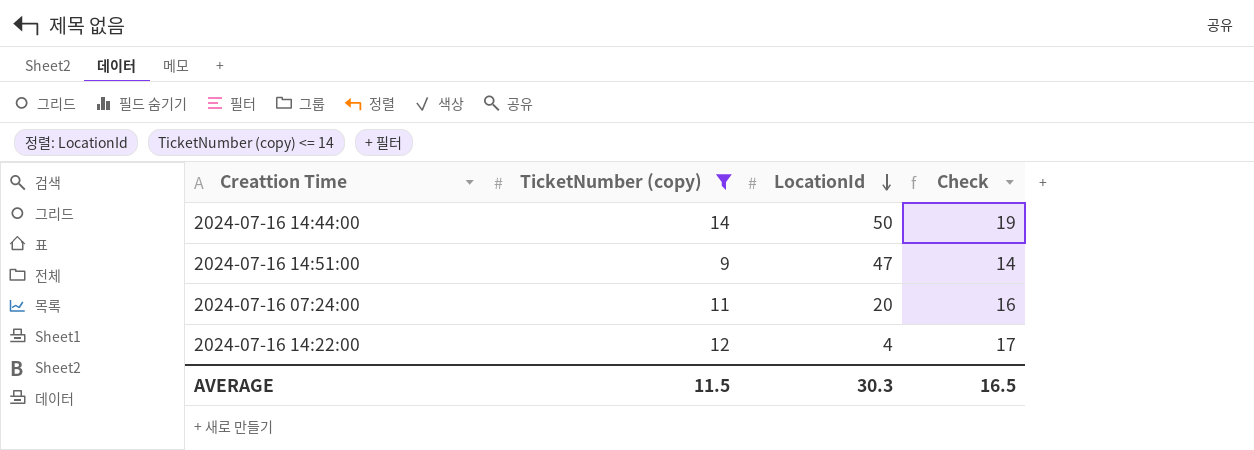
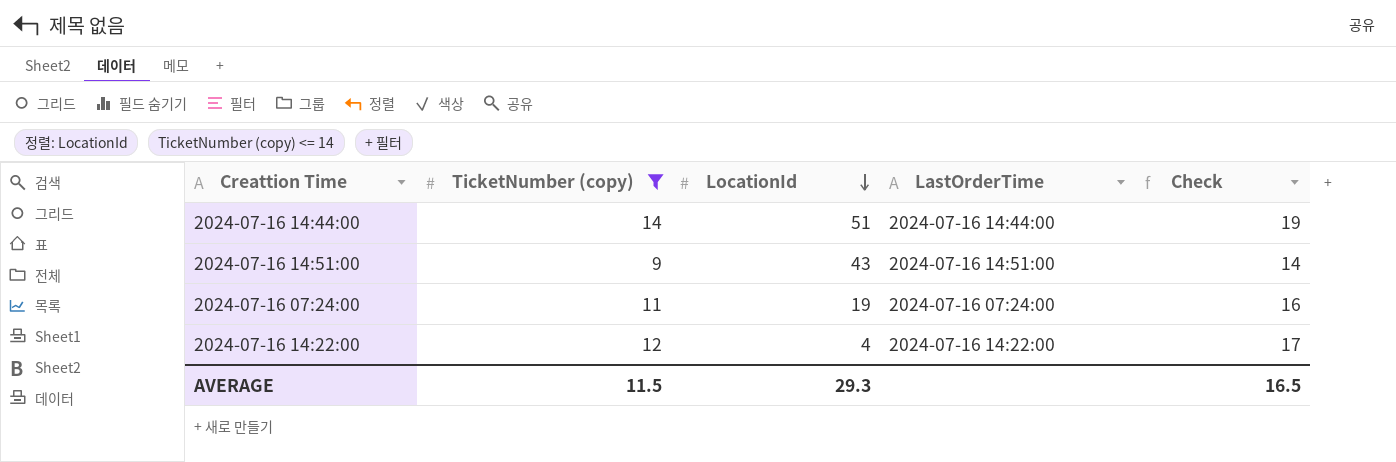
column LastOrderTime | position: none -> 4
2024-07-16 14:44:00 | LocationId: 50 -> 51
2024-07-16 14:51:00 | LocationId: 47 -> 43
2024-07-16 07:24:00 | LocationId: 20 -> 19
AVERAGE | LocationId: 30.3 -> 29.3

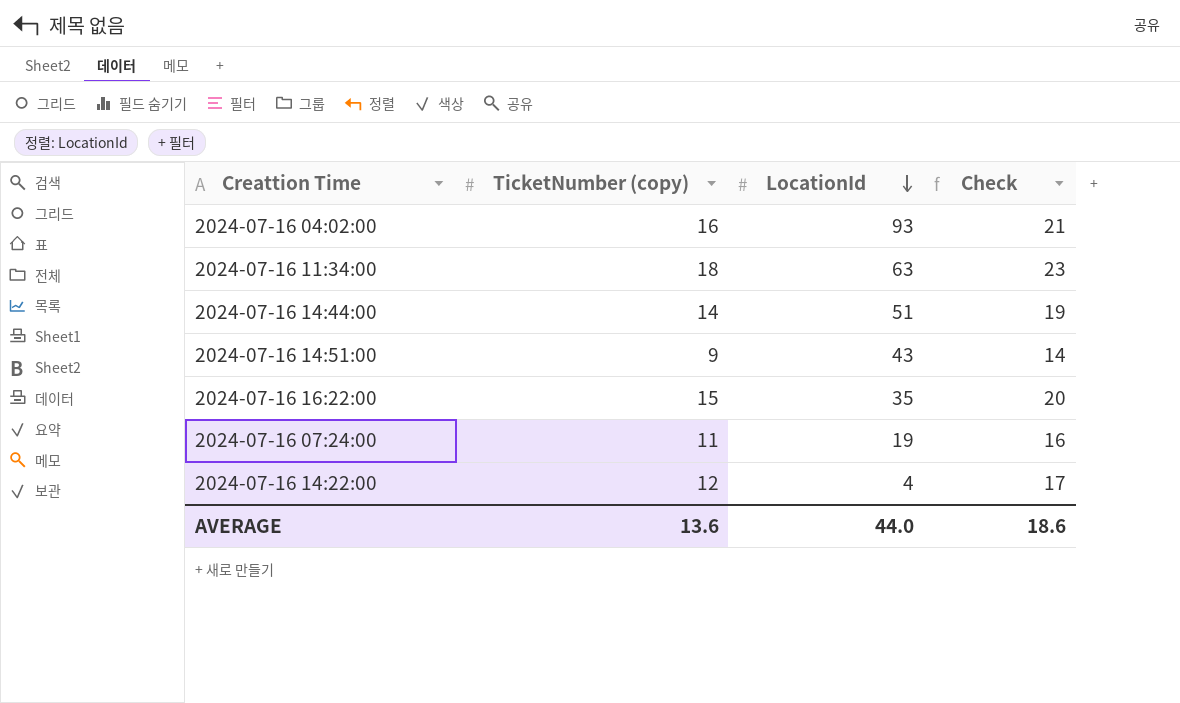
filter: TicketNumber (copy) <= 14 -> none
column LastOrderTime | position: 4 -> none
AVERAGE | TicketNumber (copy): 11.5 -> 13.6
AVERAGE | LocationId: 29.3 -> 44.0
AVERAGE | Check: 16.5 -> 18.6

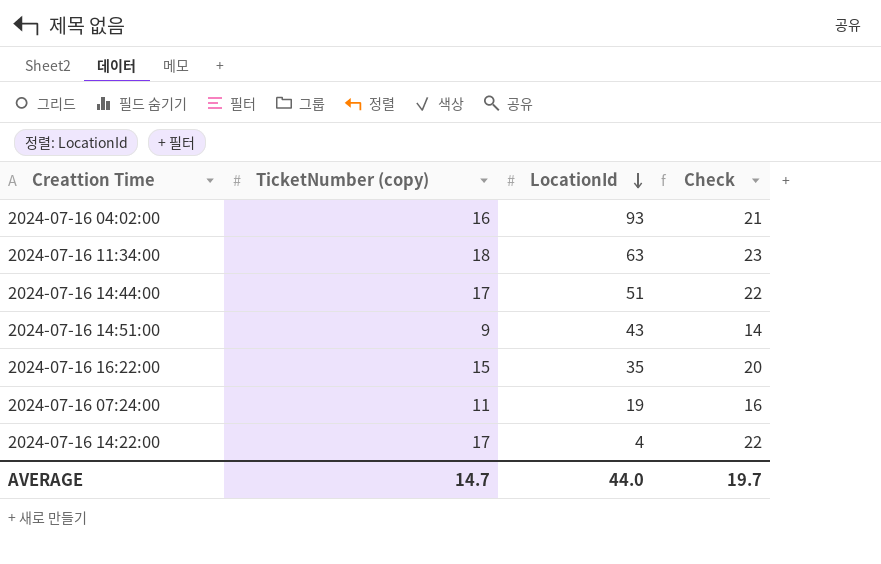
2024-07-16 14:44:00 | TicketNumber (copy): 14 -> 17
2024-07-16 14:44:00 | Check: 19 -> 22
2024-07-16 14:22:00 | TicketNumber (copy): 12 -> 17
2024-07-16 14:22:00 | Check: 17 -> 22
AVERAGE | TicketNumber (copy): 13.6 -> 14.7
AVERAGE | Check: 18.6 -> 19.7

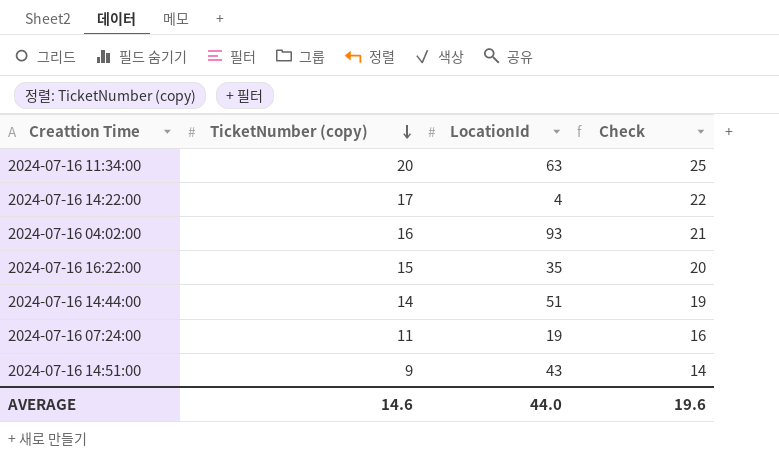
row order: LocationId descending -> TicketNumber (copy) descending
2024-07-16 11:34:00 | TicketNumber (copy): 18 -> 20
2024-07-16 11:34:00 | Check: 23 -> 25
2024-07-16 14:44:00 | TicketNumber (copy): 17 -> 14
2024-07-16 14:44:00 | Check: 22 -> 19
AVERAGE | TicketNumber (copy): 14.7 -> 14.6
AVERAGE | Check: 19.7 -> 19.6

